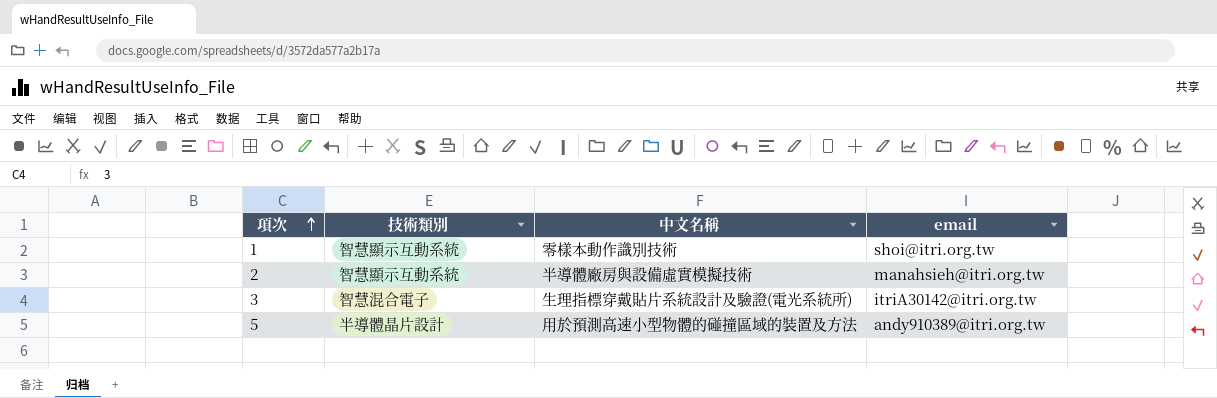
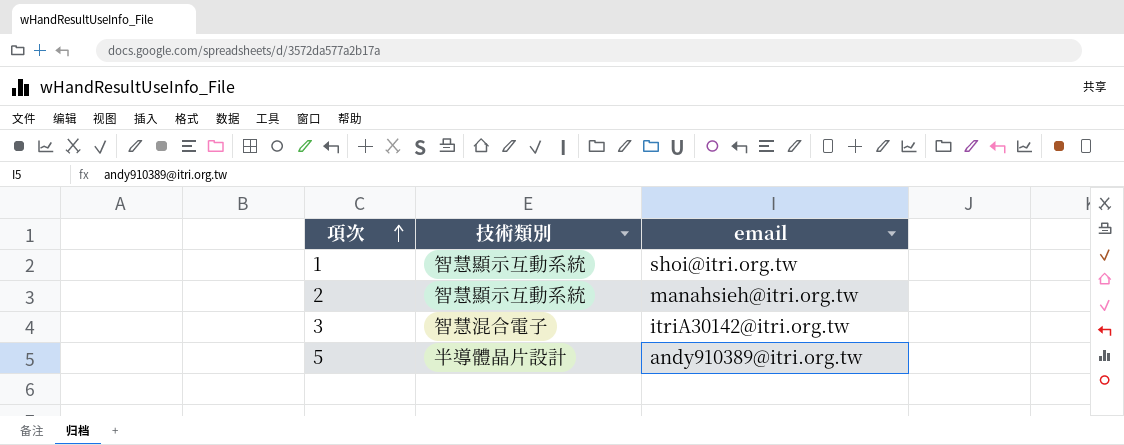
column 中文名稱 | position: 3 -> none

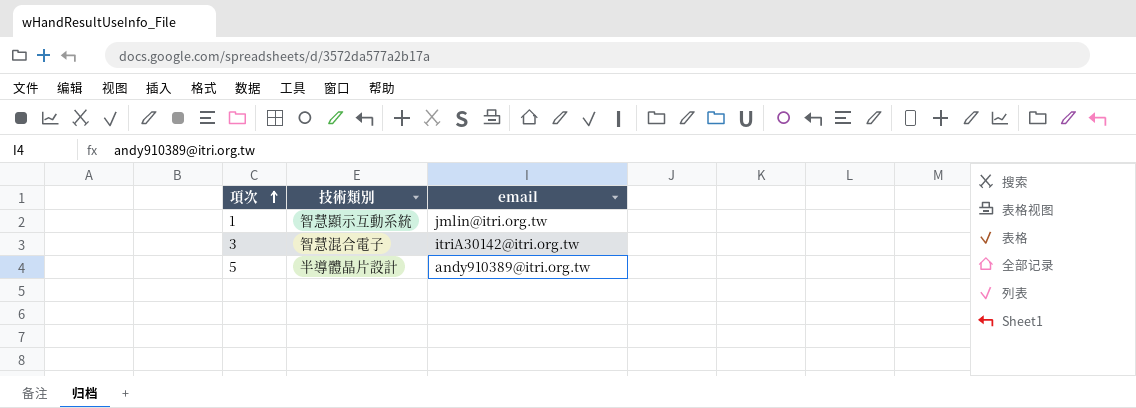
row 2: 智慧顯示互動系統 | manahsieh@itri.org.tw -> none
1 | email: shoi@itri.org.tw -> jmlin@itri.org.tw

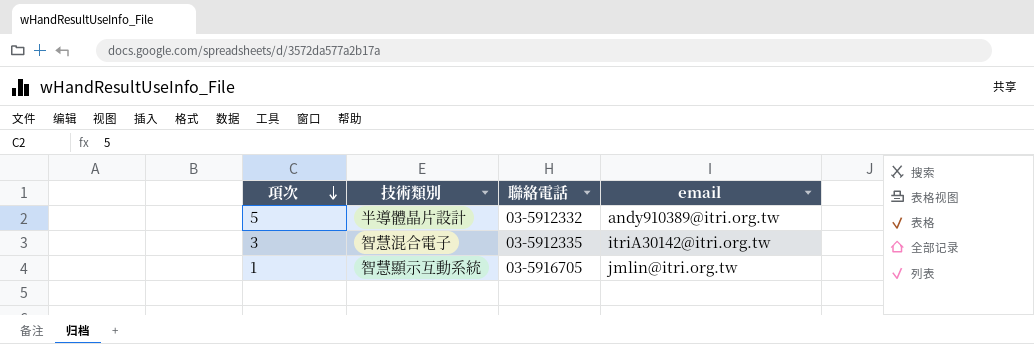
row order: 項次 ascending -> 項次 descending
column 聯絡電話 | position: none -> 3

